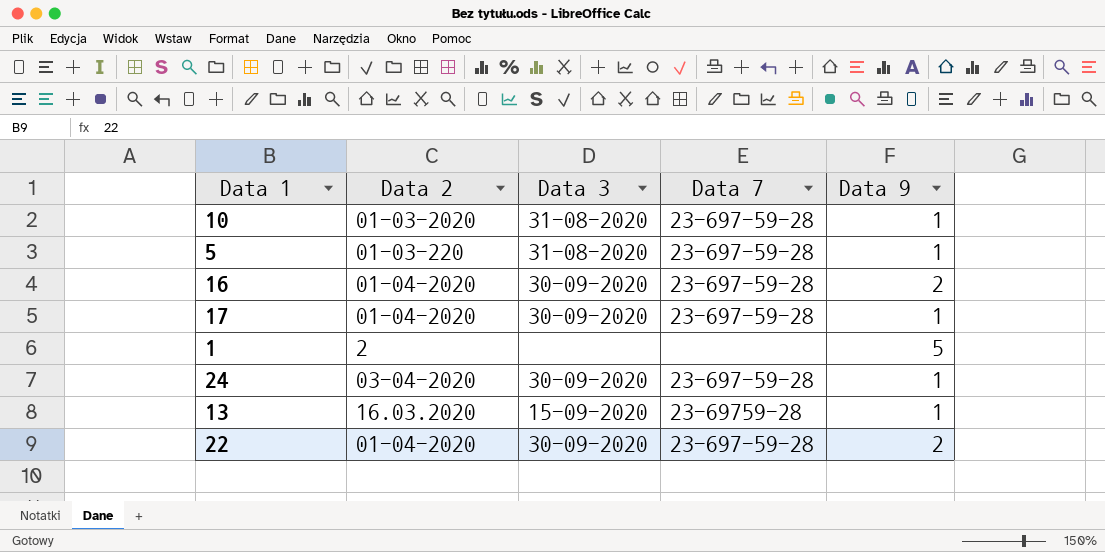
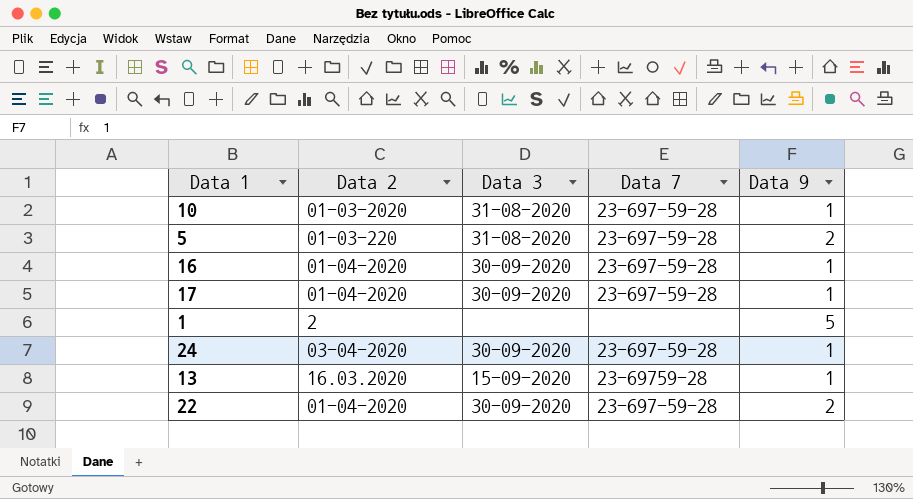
5 | Data 9: 1 -> 2
16 | Data 9: 2 -> 1

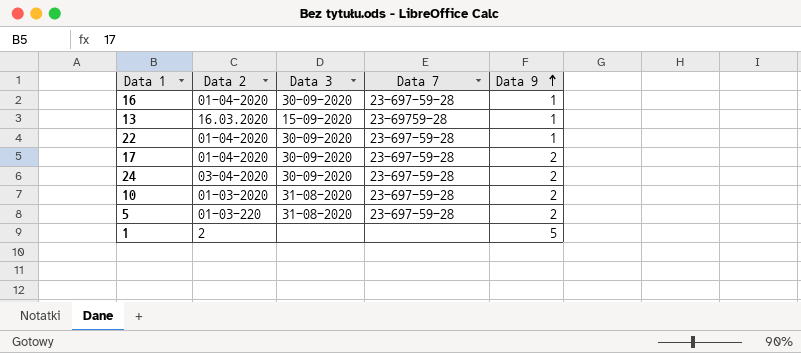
row order: none -> Data 9 ascending
22 | Data 9: 2 -> 1
17 | Data 9: 1 -> 2
24 | Data 9: 1 -> 2
10 | Data 9: 1 -> 2

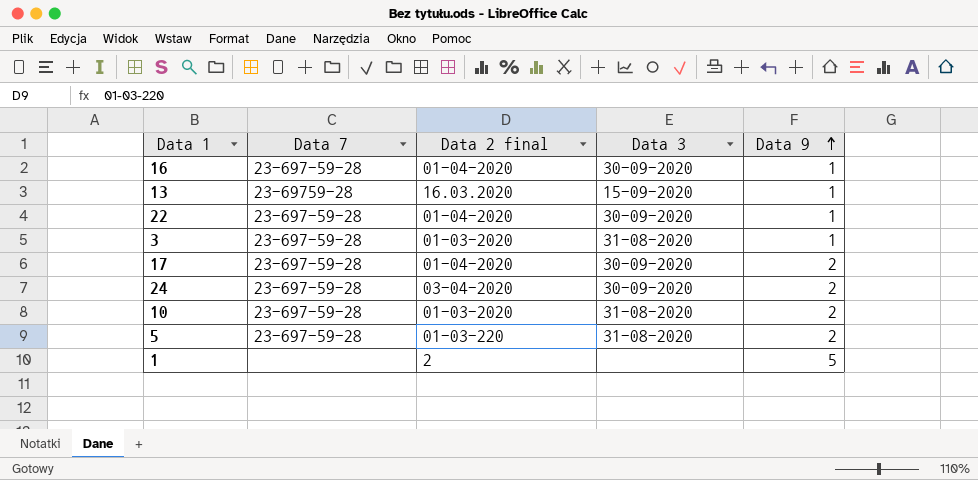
column Data 7 | position: 4 -> 2
column name: Data 2 -> Data 2 final
row 3: none -> 23-697-59-28 | 01-03-2020 | 31-08-2020 | 1

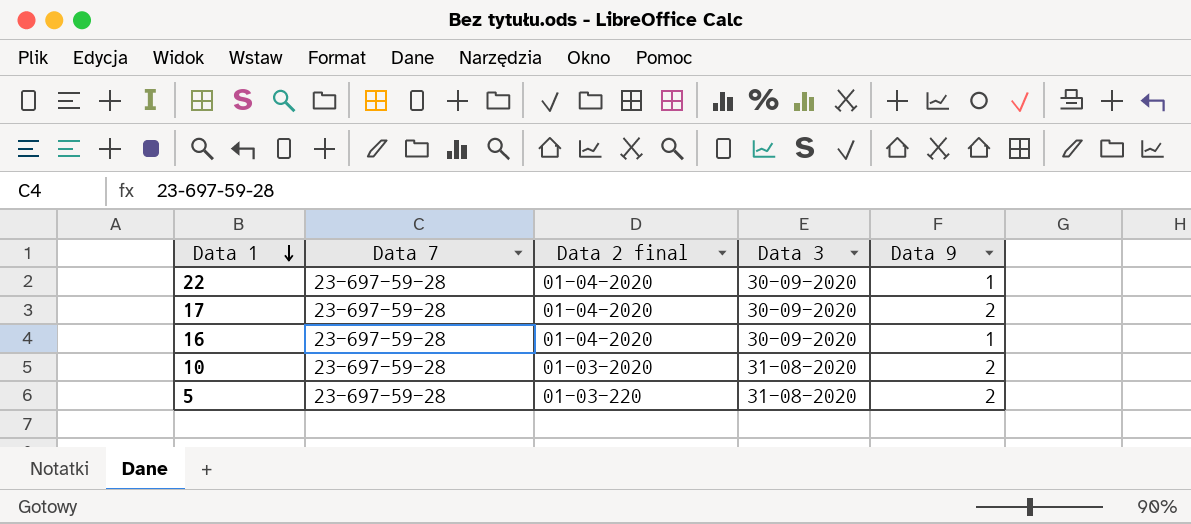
row order: Data 9 ascending -> Data 1 descending
row 13: 23-69759-28 | 16.03.2020 | 15-09-2020 | 1 -> none
row 3: 23-697-59-28 | 01-03-2020 | 31-08-2020 | 1 -> none
row 24: 23-697-59-28 | 03-04-2020 | 30-09-2020 | 2 -> none
row 1: none | 2 | none | 5 -> none

